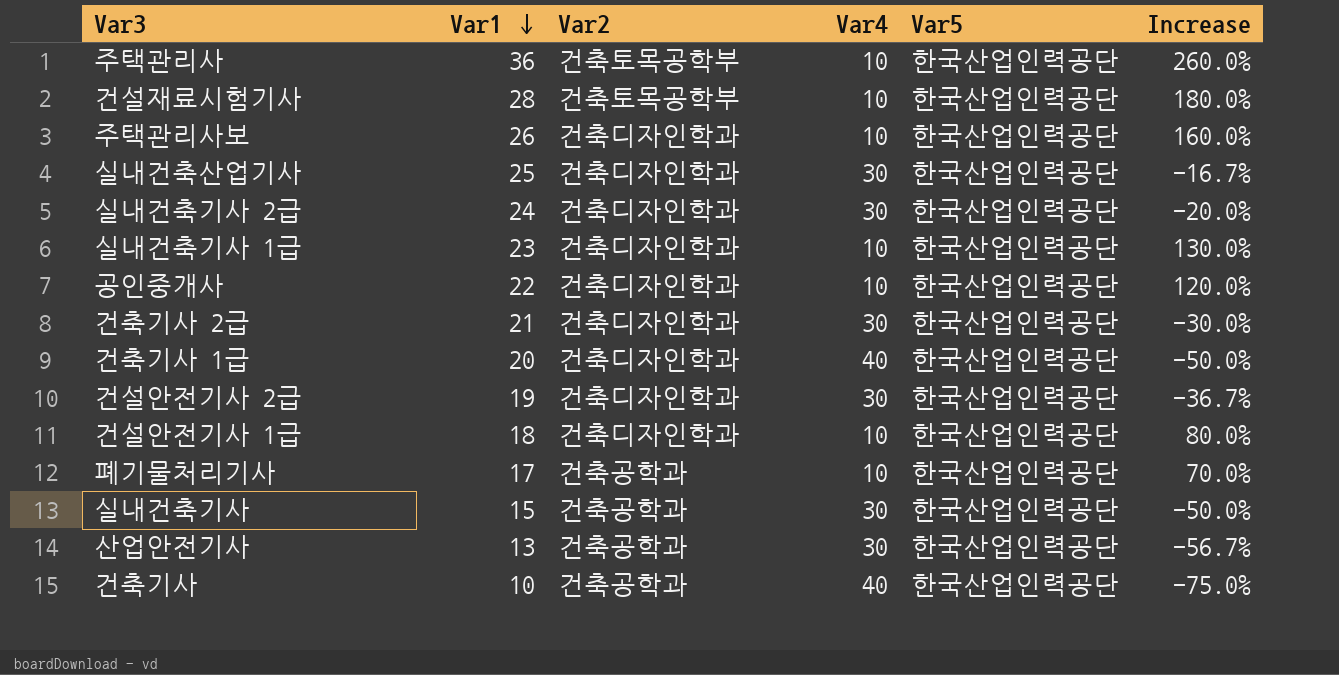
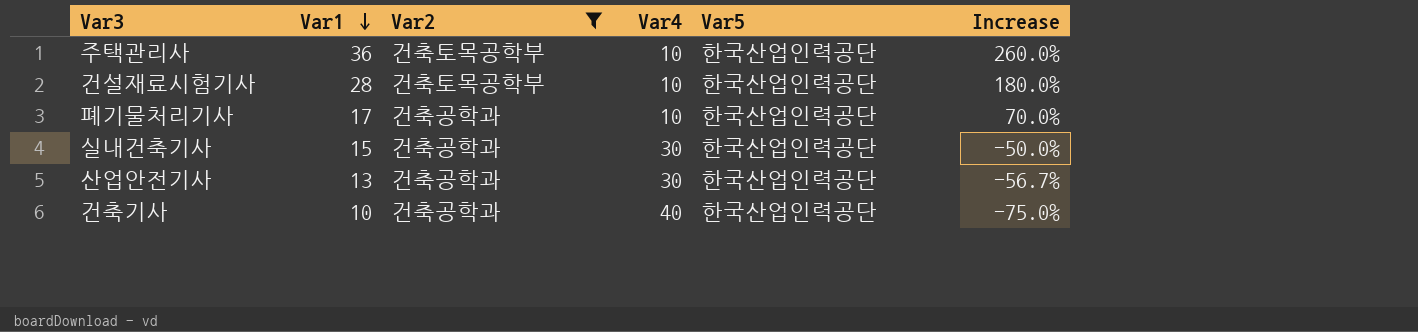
filter: none -> Var2 != 건축디자인학과

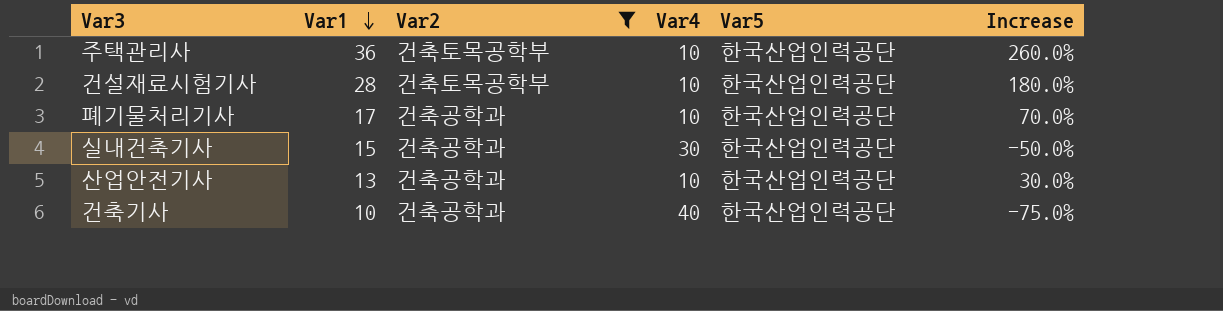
산업안전기사 | Var4: 30 -> 10
산업안전기사 | Increase: -56.7% -> 30.0%

